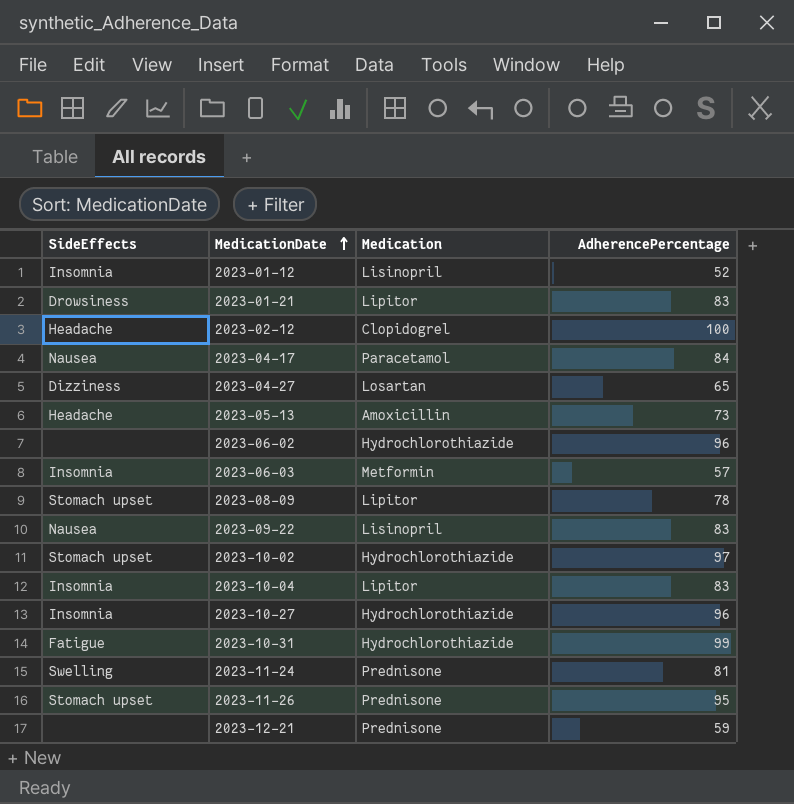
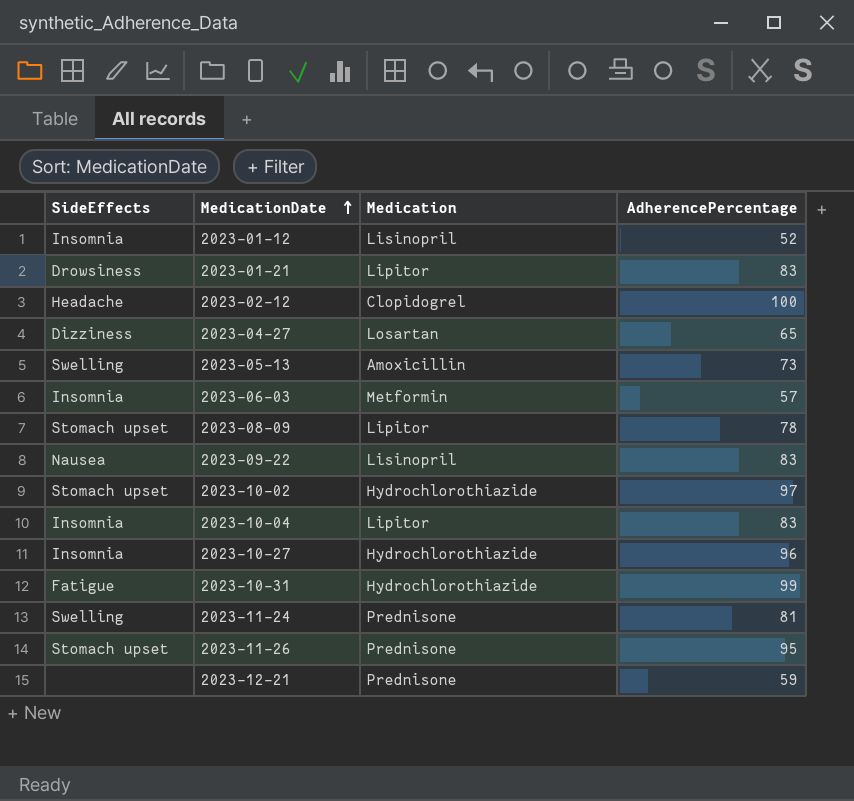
row 2023-04-17: Nausea | Paracetamol | 84 -> none
row 2023-06-02: none | Hydrochlorothiazide | 96 -> none
2023-05-13 | SideEffects: Headache -> Swelling

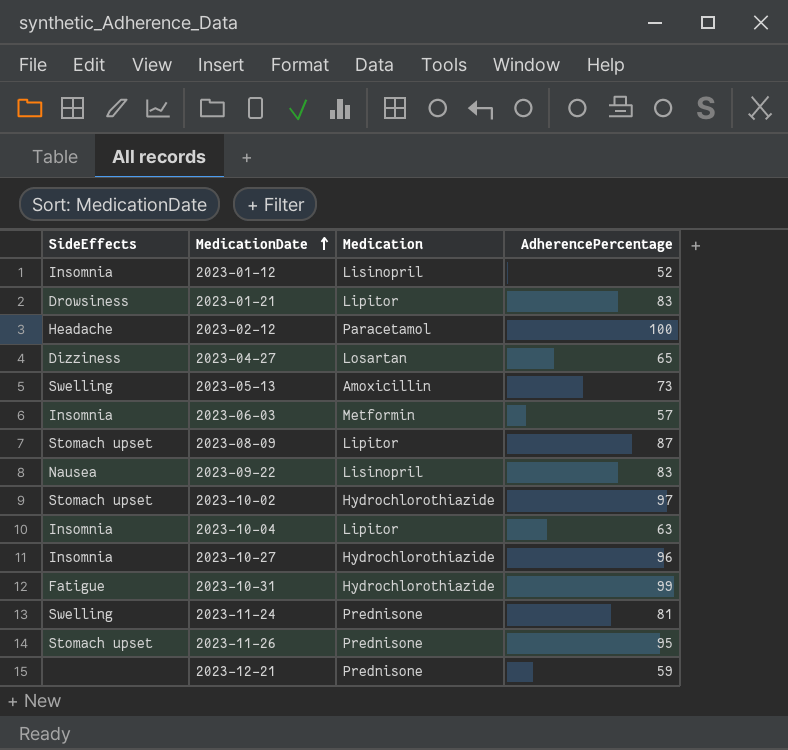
2023-02-12 | Medication: Clopidogrel -> Paracetamol
2023-08-09 | AdherencePercentage: 78 -> 87
2023-10-04 | AdherencePercentage: 83 -> 63

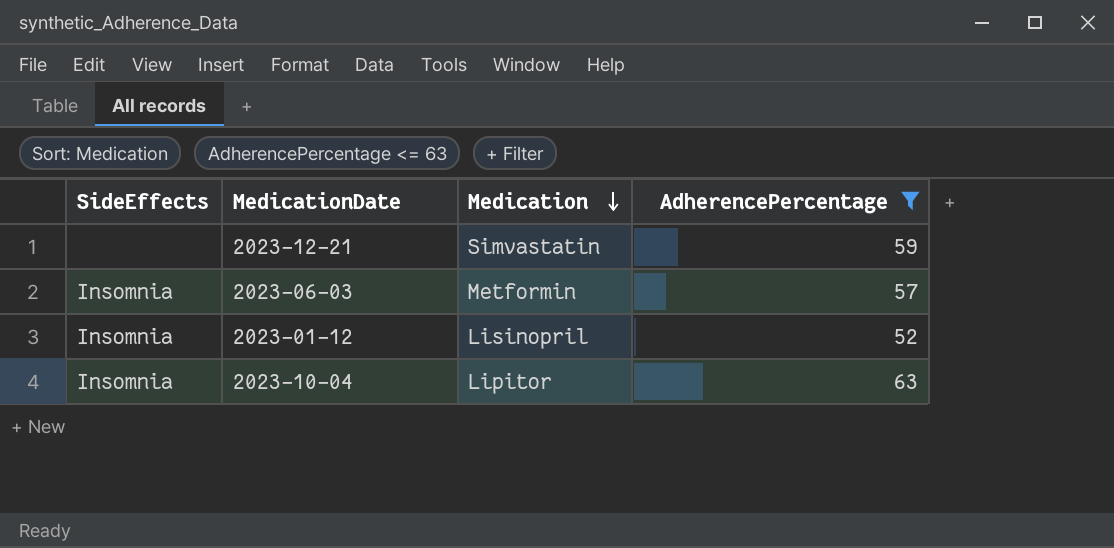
filter: none -> AdherencePercentage <= 63
row order: MedicationDate ascending -> Medication descending
2023-12-21 | Medication: Prednisone -> Simvastatin

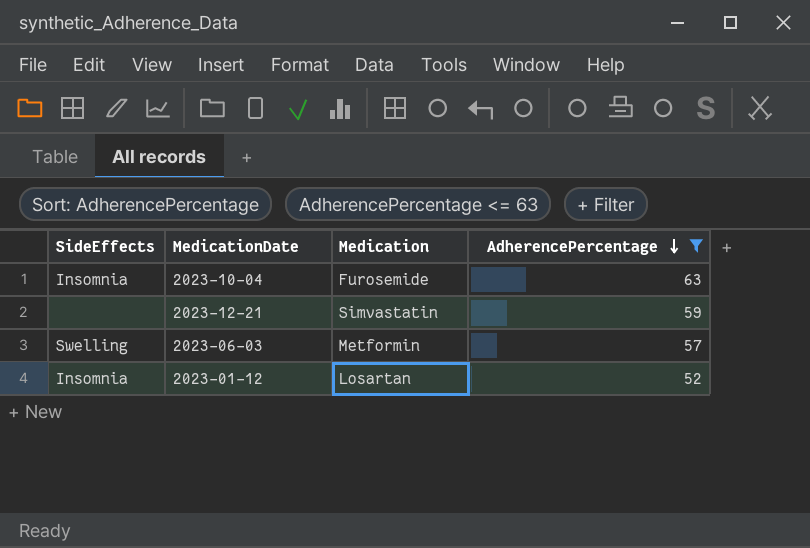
row order: Medication descending -> AdherencePercentage descending
2023-10-04 | Medication: Lipitor -> Furosemide
2023-06-03 | SideEffects: Insomnia -> Swelling
2023-01-12 | Medication: Lisinopril -> Losartan

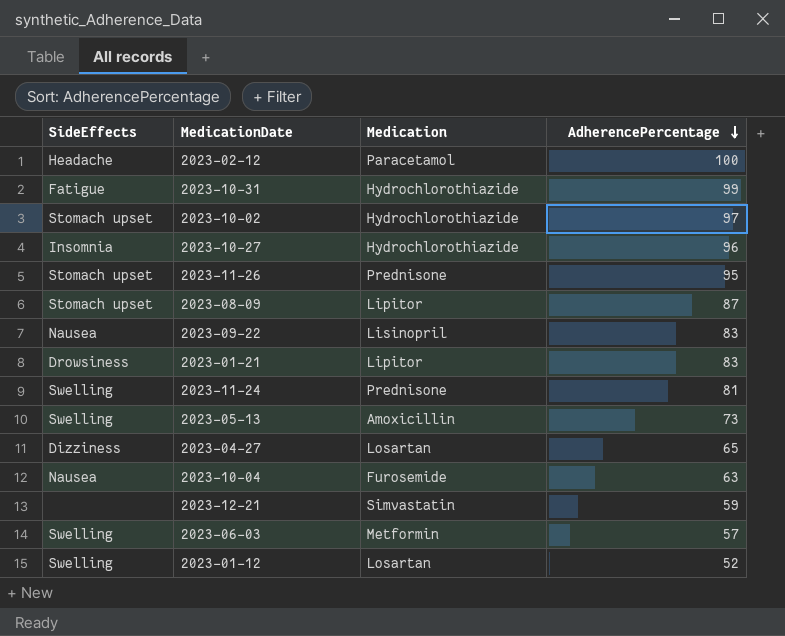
filter: AdherencePercentage <= 63 -> none
2023-10-04 | SideEffects: Insomnia -> Nausea
2023-01-12 | SideEffects: Insomnia -> Swelling

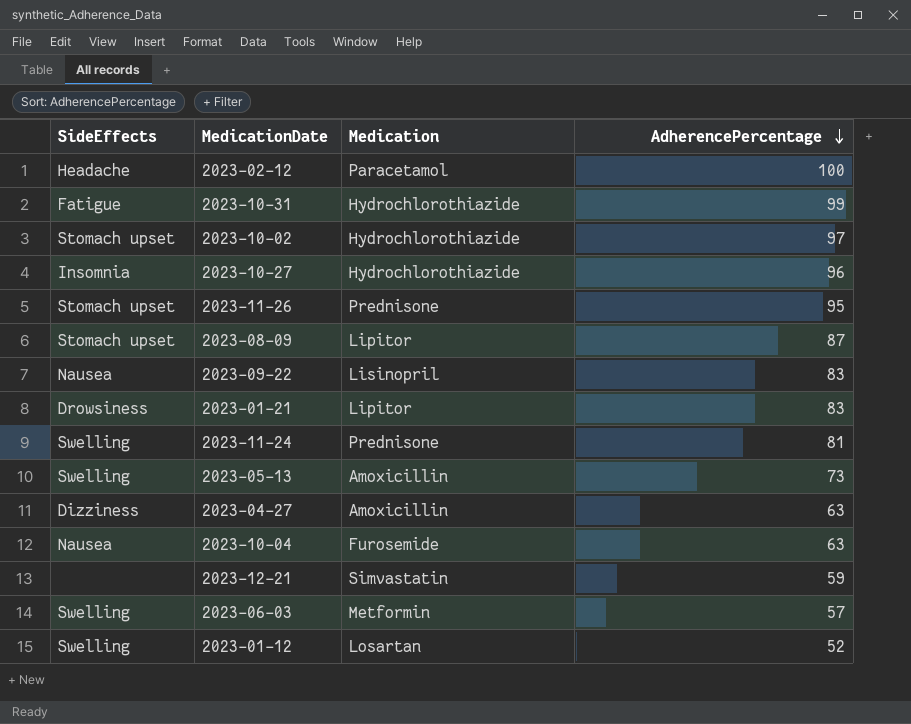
2023-04-27 | Medication: Losartan -> Amoxicillin
2023-04-27 | AdherencePercentage: 65 -> 63

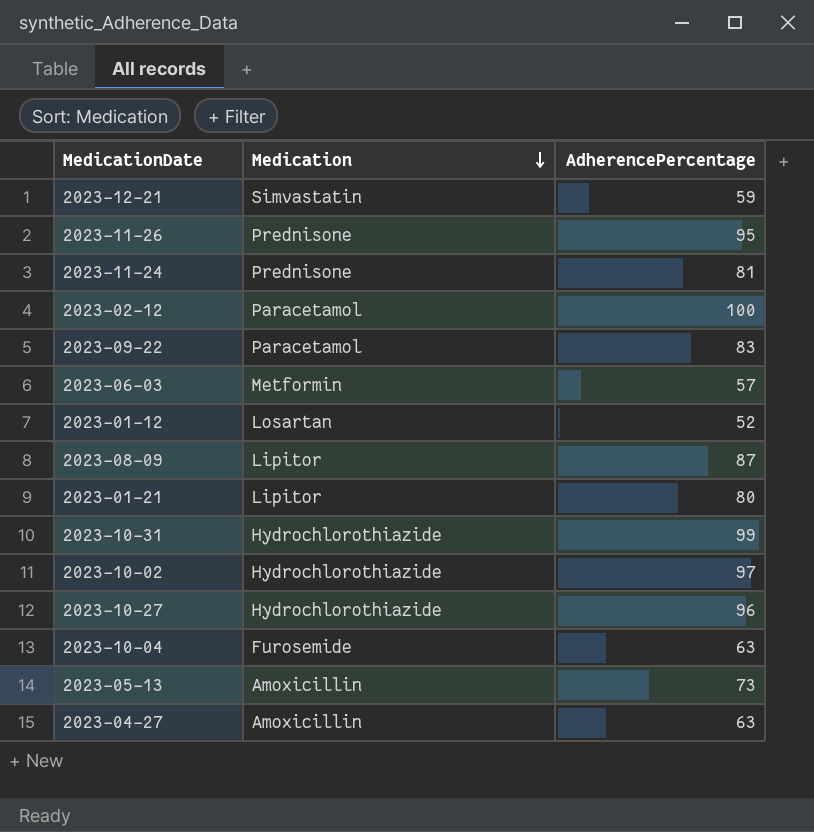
row order: AdherencePercentage descending -> Medication descending
column SideEffects | position: 1 -> none
2023-09-22 | Medication: Lisinopril -> Paracetamol
2023-01-21 | AdherencePercentage: 83 -> 80

